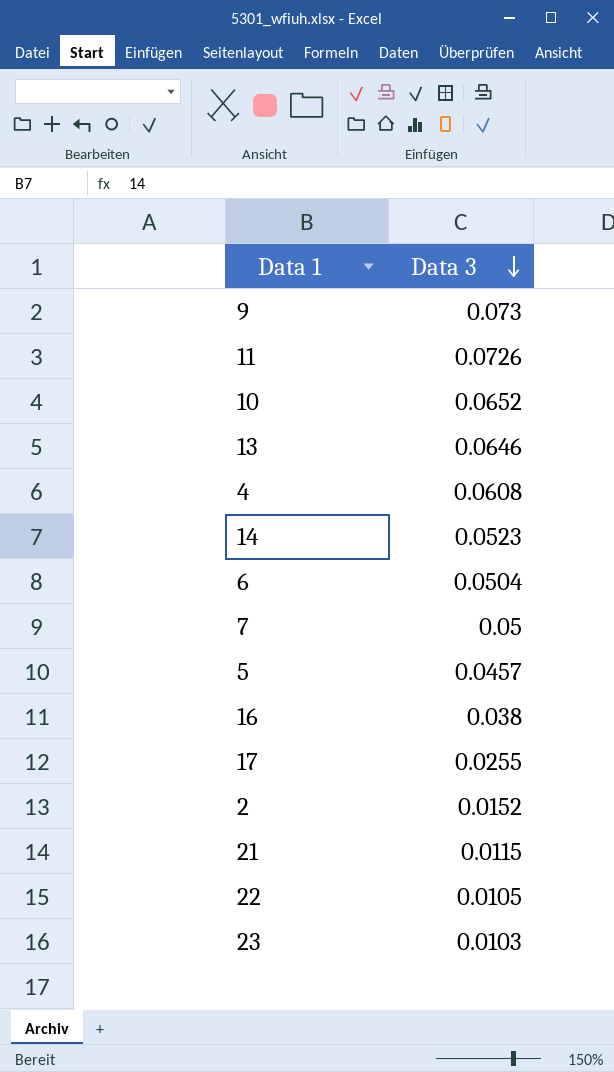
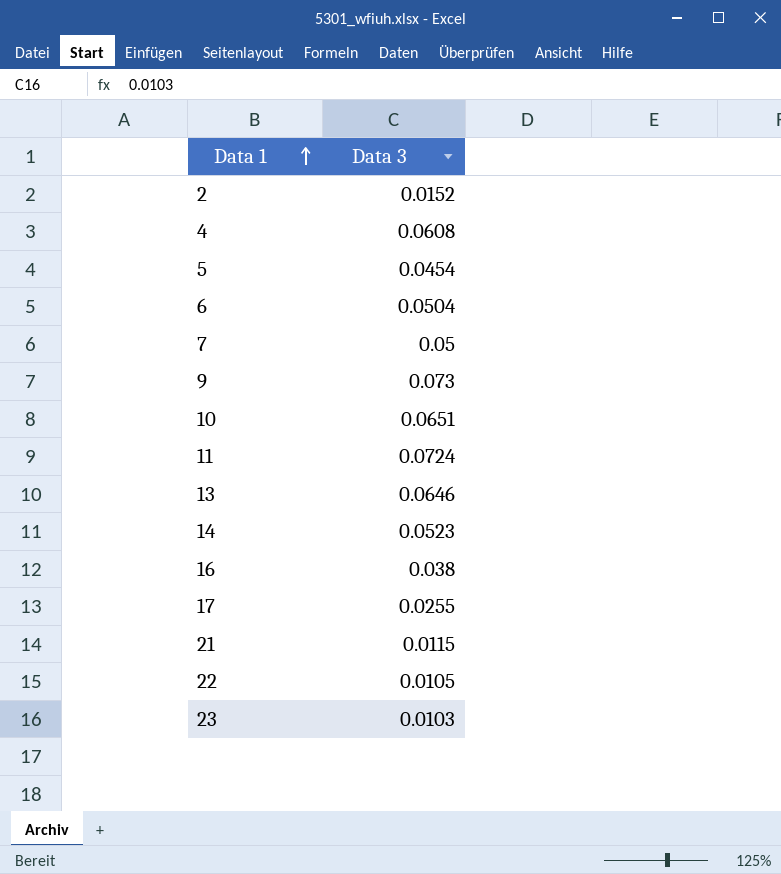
row order: Data 3 descending -> Data 1 ascending
5 | Data 3: 0.0457 -> 0.0454
10 | Data 3: 0.0652 -> 0.0651
11 | Data 3: 0.0726 -> 0.0724

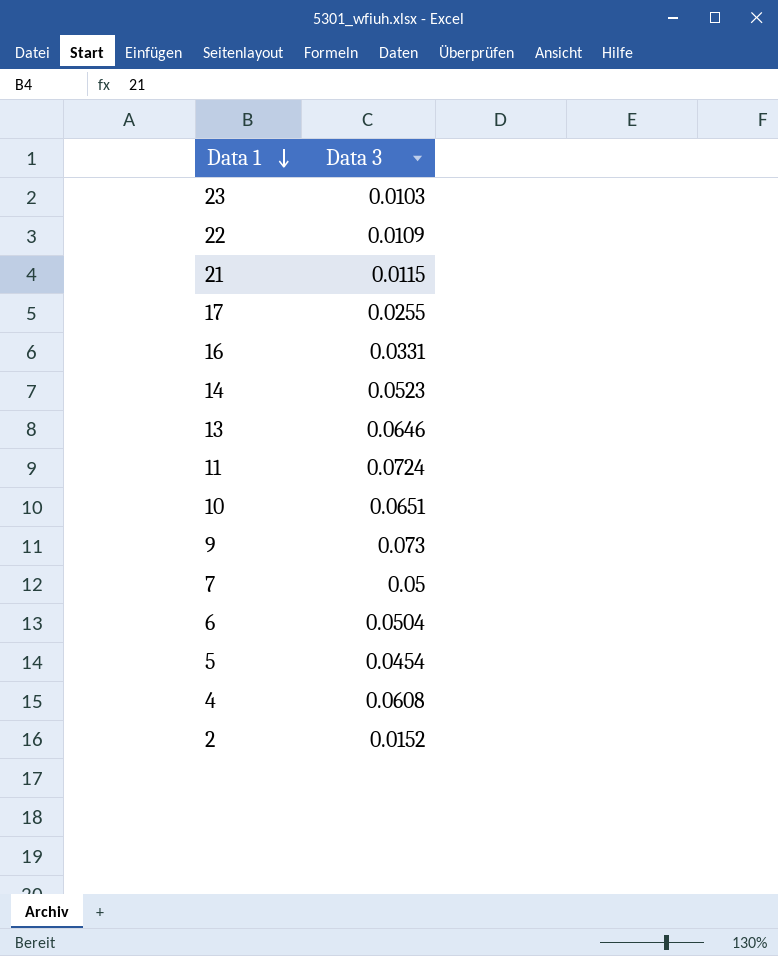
row order: Data 1 ascending -> Data 1 descending
22 | Data 3: 0.0105 -> 0.0109
16 | Data 3: 0.038 -> 0.0331

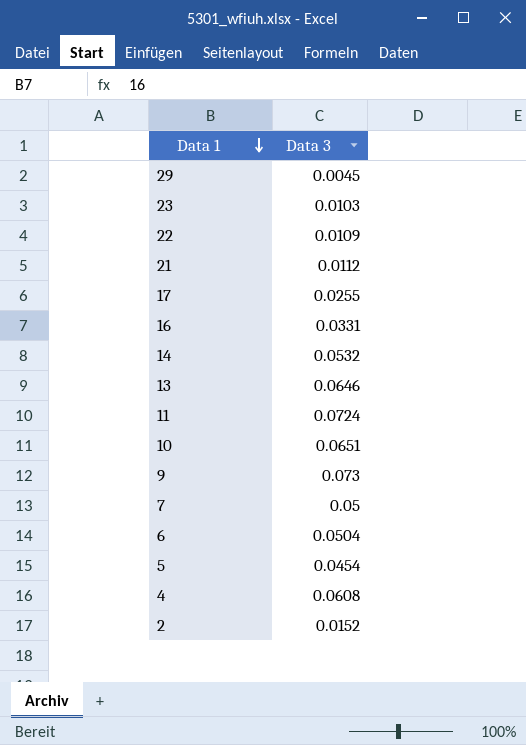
row 29: none -> 0.0045
21 | Data 3: 0.0115 -> 0.0112
14 | Data 3: 0.0523 -> 0.0532

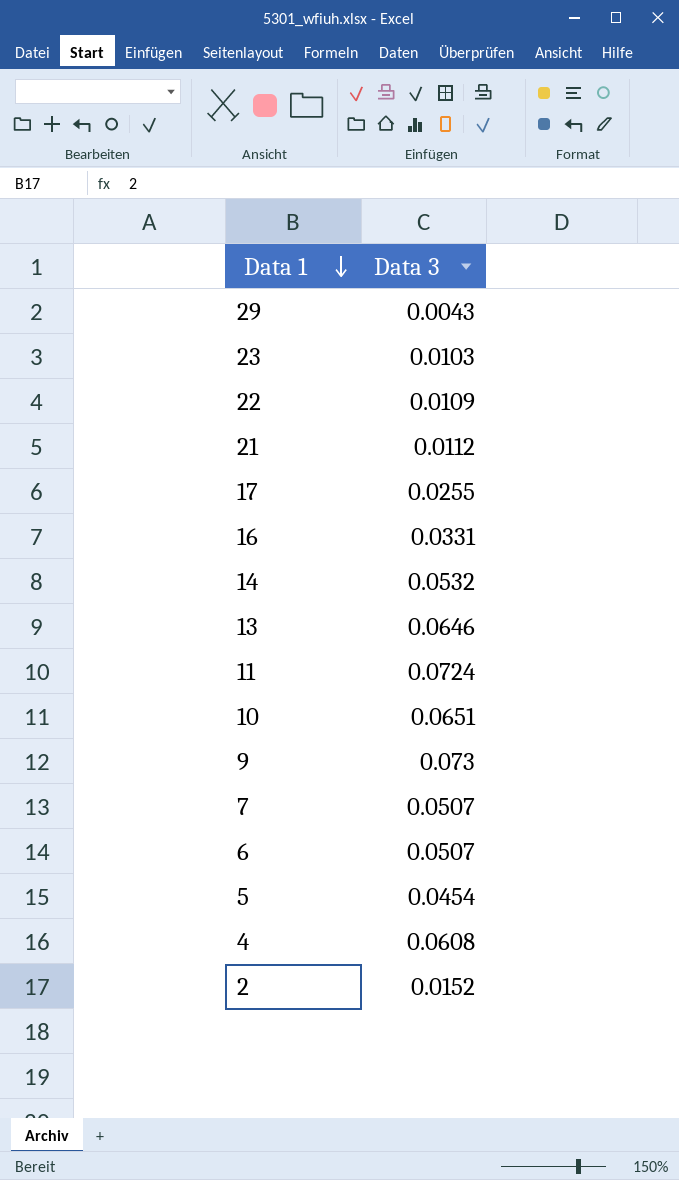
29 | Data 3: 0.0045 -> 0.0043
7 | Data 3: 0.05 -> 0.0507
6 | Data 3: 0.0504 -> 0.0507

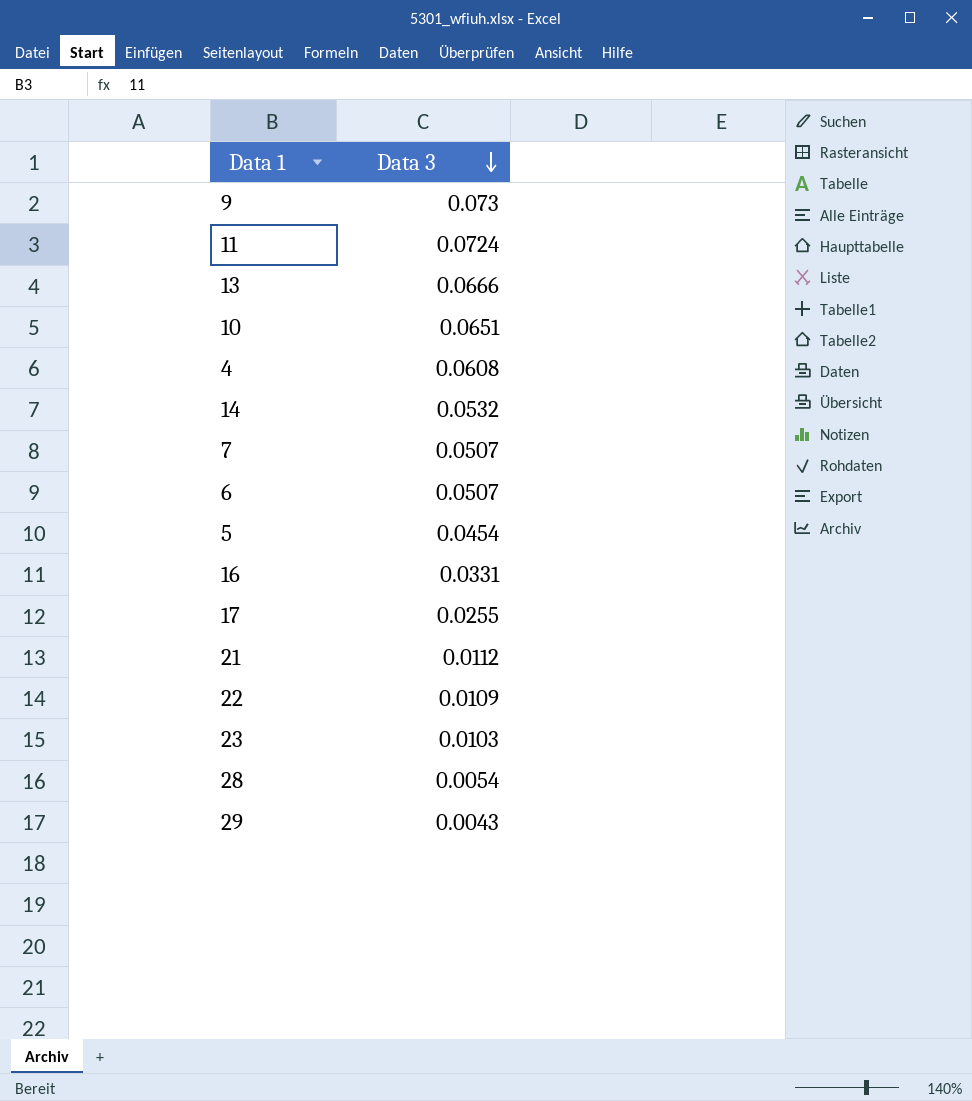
row order: Data 1 descending -> Data 3 descending
row 2: 0.0152 -> none
13 | Data 3: 0.0646 -> 0.0666
row 28: none -> 0.0054

